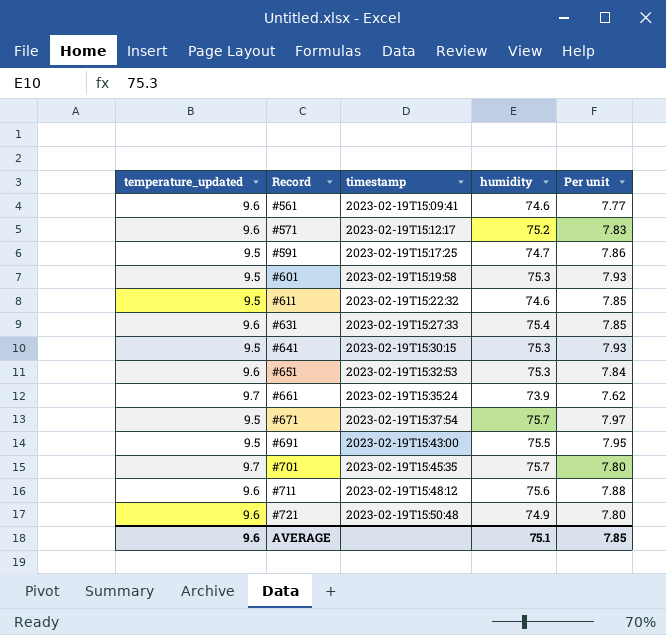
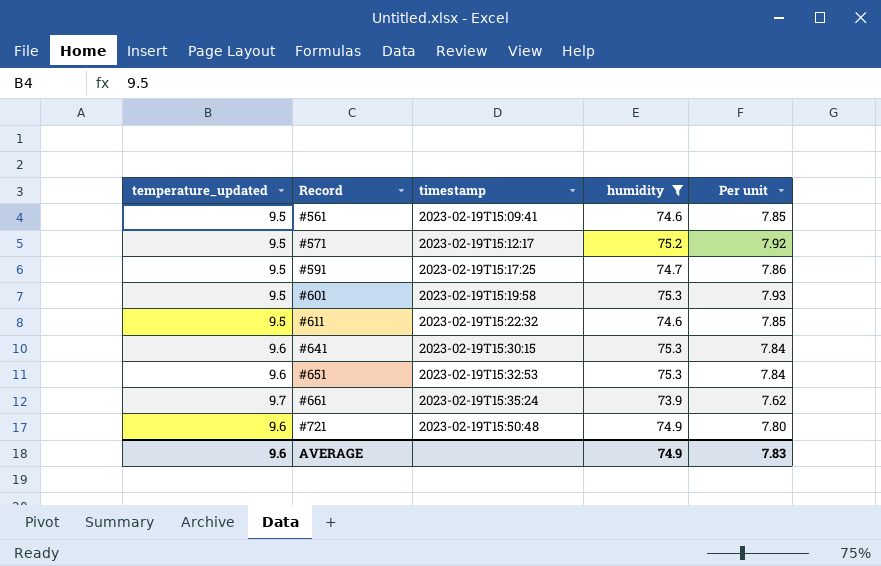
filter: none -> humidity <= 75.3
#561 | temperature_updated: 9.6 -> 9.5
#561 | Per unit: 7.77 -> 7.85
#571 | temperature_updated: 9.6 -> 9.5
#571 | Per unit: 7.83 -> 7.92
#641 | temperature_updated: 9.5 -> 9.6
#641 | Per unit: 7.93 -> 7.84
AVERAGE | humidity: 75.1 -> 74.9
AVERAGE | Per unit: 7.85 -> 7.83

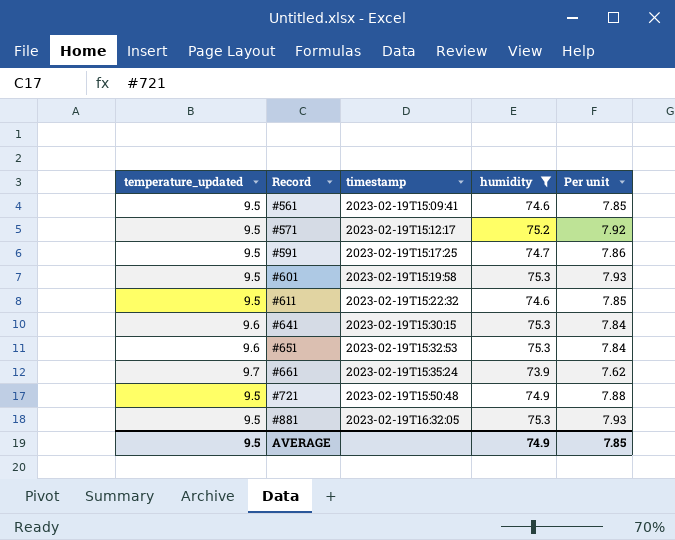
#721 | temperature_updated: 9.6 -> 9.5
#721 | Per unit: 7.80 -> 7.88
row #881: none -> 9.5 | 2023-02-19T16:32:05 | 75.3 | 7.93
AVERAGE | temperature_updated: 9.6 -> 9.5
AVERAGE | Per unit: 7.83 -> 7.85

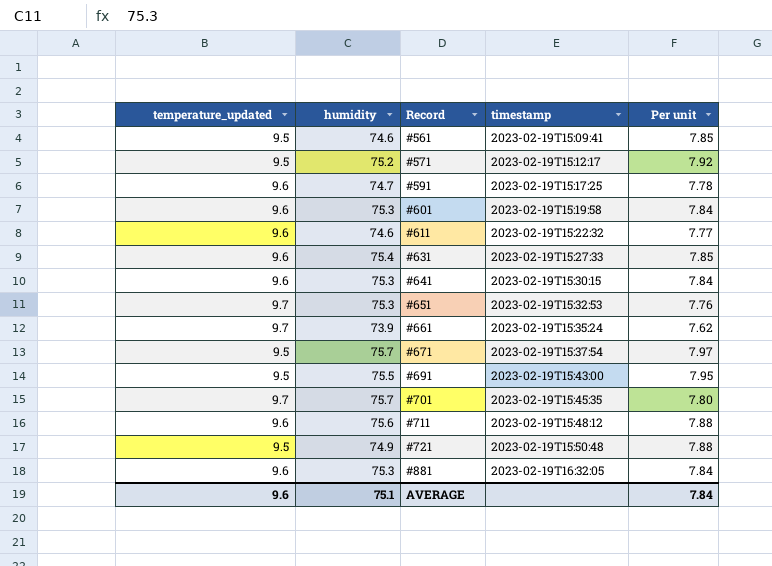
filter: humidity <= 75.3 -> none
column humidity | position: 4 -> 2
#591 | temperature_updated: 9.5 -> 9.6
#591 | Per unit: 7.86 -> 7.78
#601 | temperature_updated: 9.5 -> 9.6
#601 | Per unit: 7.93 -> 7.84
#611 | temperature_updated: 9.5 -> 9.6
#611 | Per unit: 7.85 -> 7.77
#651 | temperature_updated: 9.6 -> 9.7
#651 | Per unit: 7.84 -> 7.76
#881 | temperature_updated: 9.5 -> 9.6
#881 | Per unit: 7.93 -> 7.84
AVERAGE | temperature_updated: 9.5 -> 9.6
AVERAGE | humidity: 74.9 -> 75.1
AVERAGE | Per unit: 7.85 -> 7.84

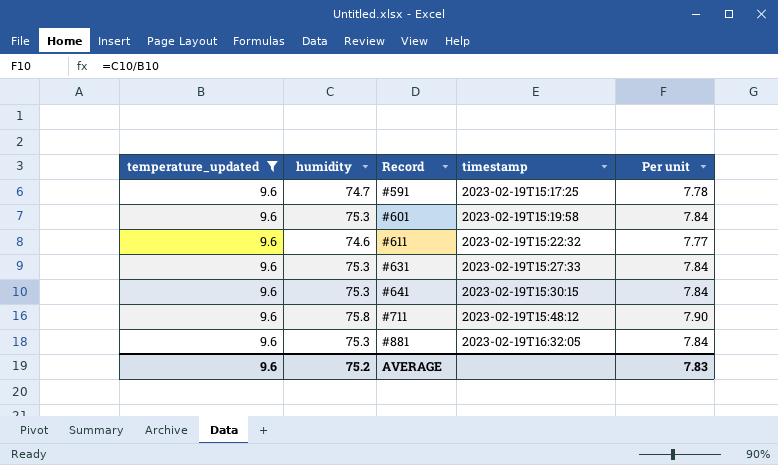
filter: none -> temperature_updated = 9.6
#631 | humidity: 75.4 -> 75.3
#631 | Per unit: 7.85 -> 7.84
#711 | humidity: 75.6 -> 75.8
#711 | Per unit: 7.88 -> 7.90
AVERAGE | humidity: 75.1 -> 75.2
AVERAGE | Per unit: 7.84 -> 7.83

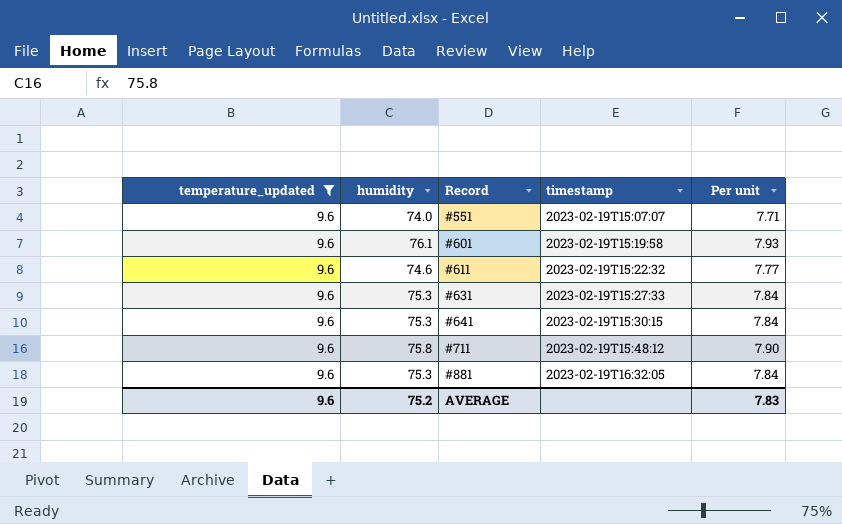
row #591: 9.6 | 74.7 | 2023-02-19T15:17:25 | 7.78 -> none
row #551: none -> 9.6 | 74.0 | 2023-02-19T15:07:07 | 7.71
#601 | humidity: 75.3 -> 76.1
#601 | Per unit: 7.84 -> 7.93

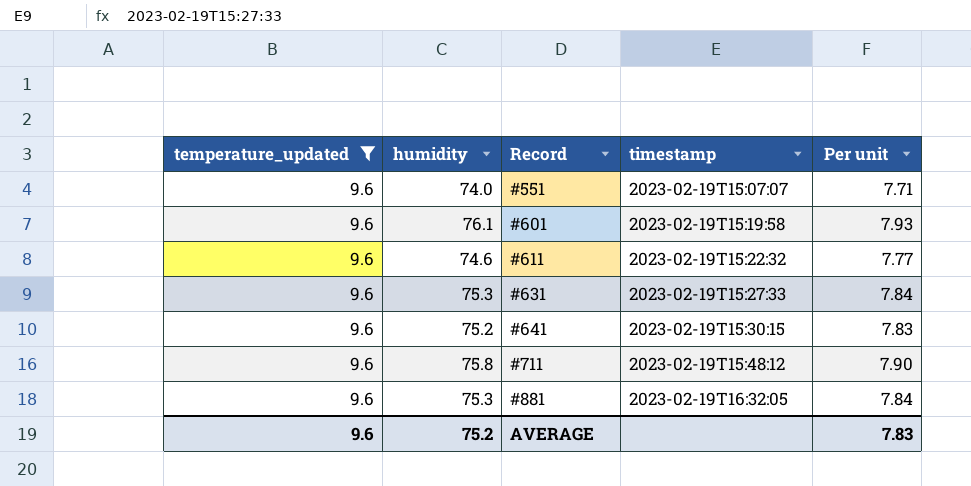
#641 | humidity: 75.3 -> 75.2
#641 | Per unit: 7.84 -> 7.83

